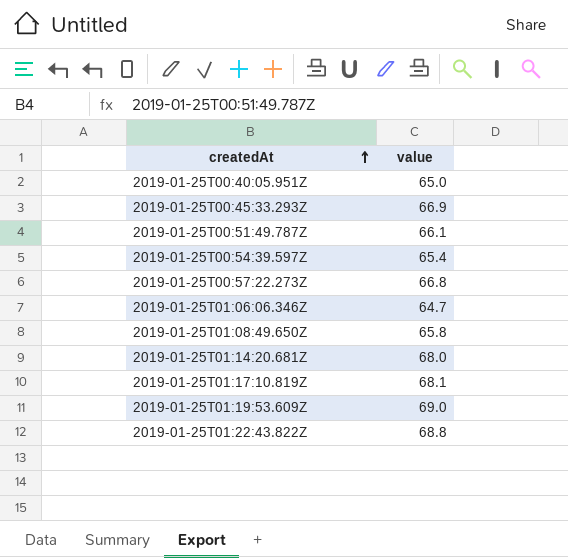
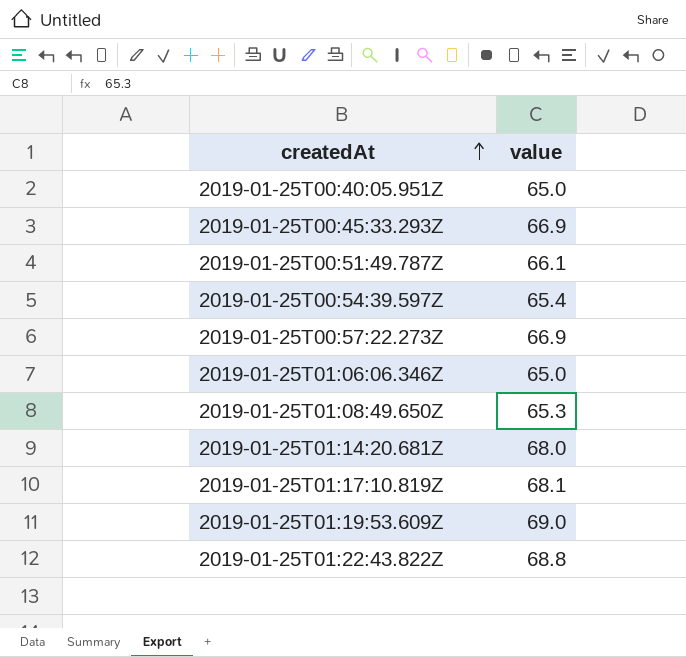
2019-01-25T00:57:22.273Z | value: 66.8 -> 66.9
2019-01-25T01:06:06.346Z | value: 64.7 -> 65.0
2019-01-25T01:08:49.650Z | value: 65.8 -> 65.3

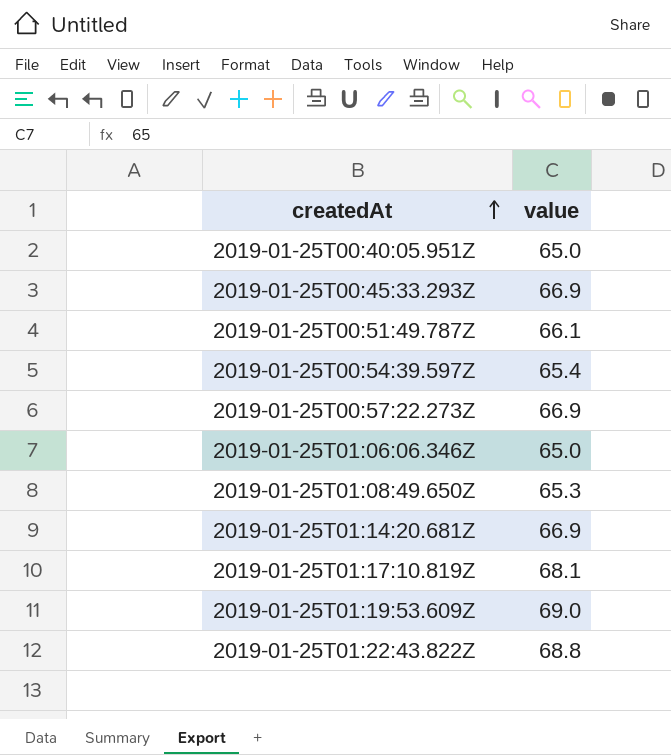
2019-01-25T01:14:20.681Z | value: 68.0 -> 66.9

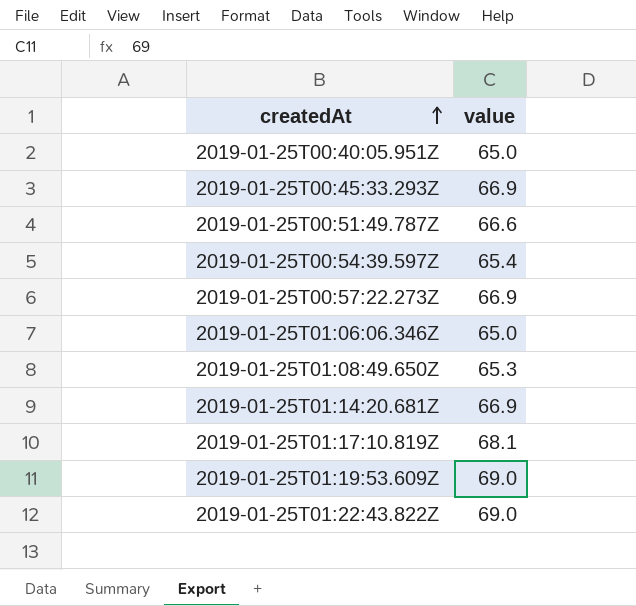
2019-01-25T00:51:49.787Z | value: 66.1 -> 66.6
2019-01-25T01:22:43.822Z | value: 68.8 -> 69.0

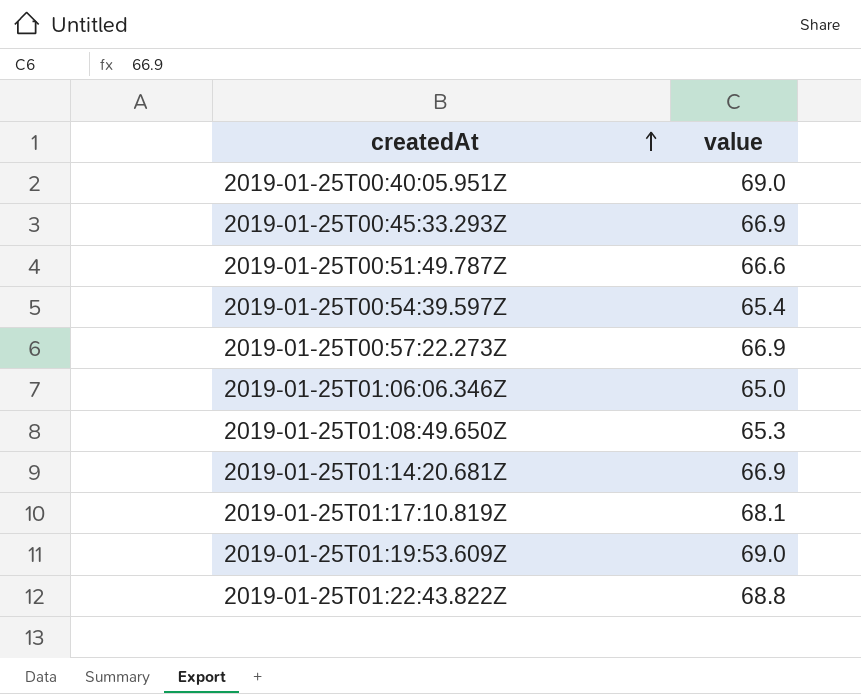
2019-01-25T00:40:05.951Z | value: 65.0 -> 69.0
2019-01-25T01:22:43.822Z | value: 69.0 -> 68.8

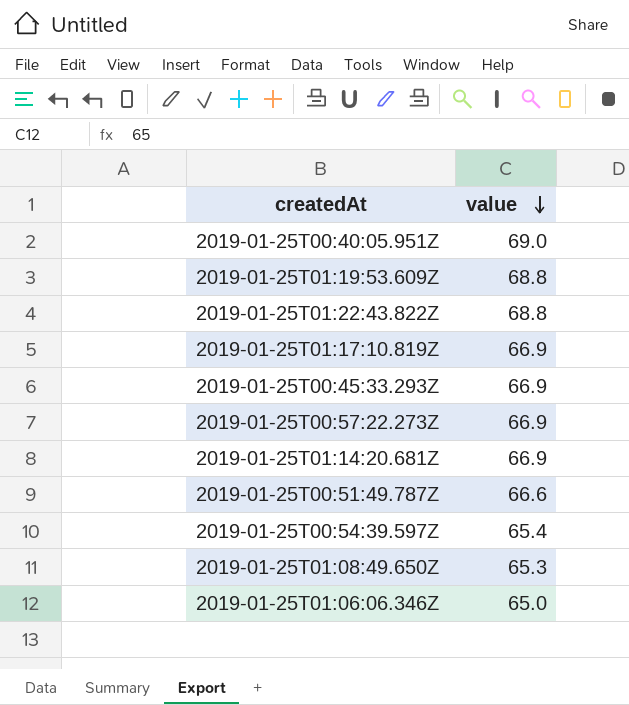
row order: createdAt ascending -> value descending
2019-01-25T01:19:53.609Z | value: 69.0 -> 68.8
2019-01-25T01:17:10.819Z | value: 68.1 -> 66.9

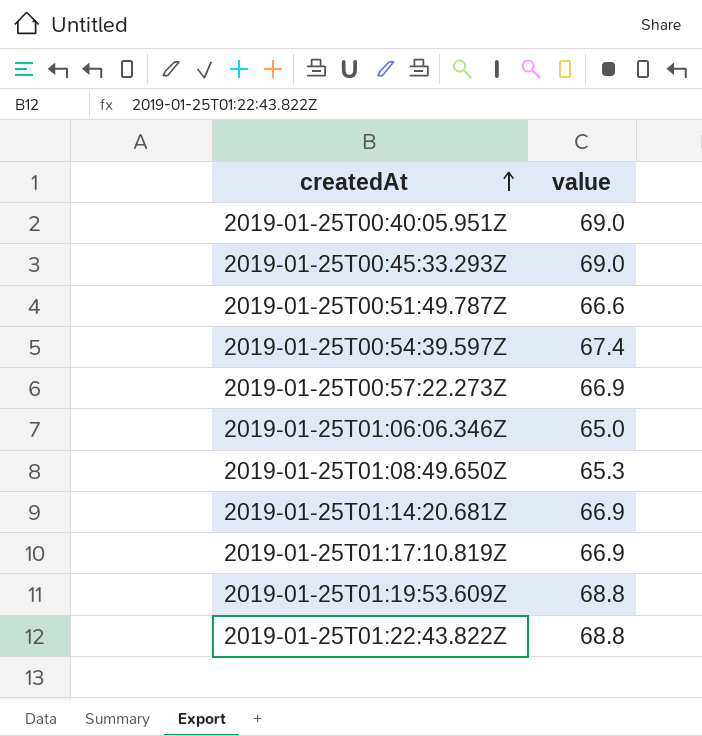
row order: value descending -> createdAt ascending
2019-01-25T00:45:33.293Z | value: 66.9 -> 69.0
2019-01-25T00:54:39.597Z | value: 65.4 -> 67.4

